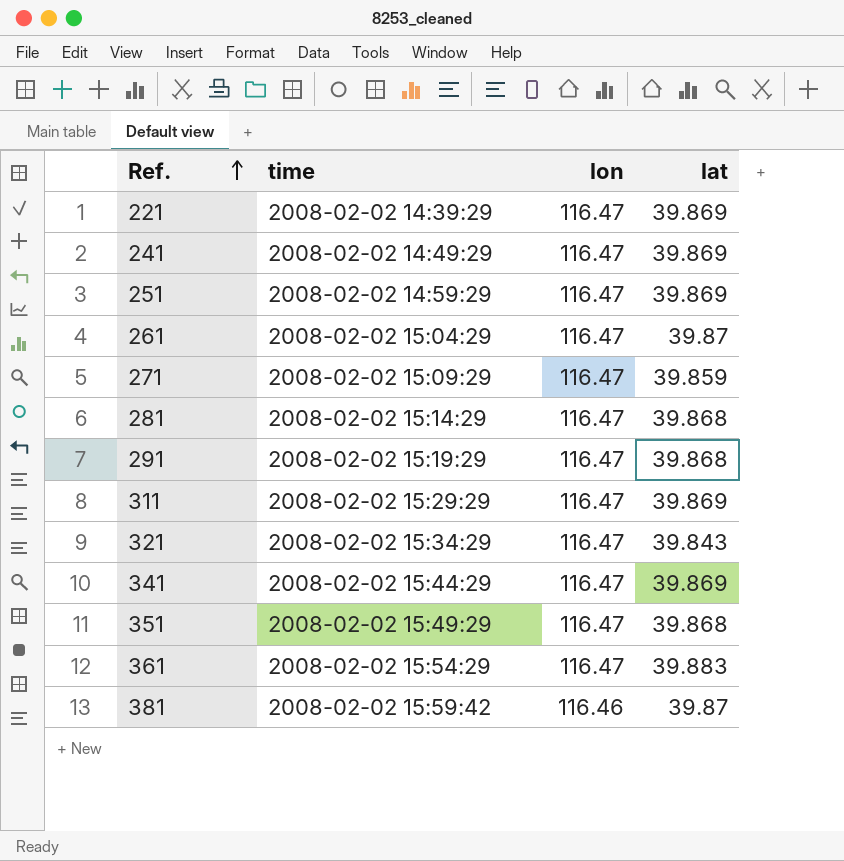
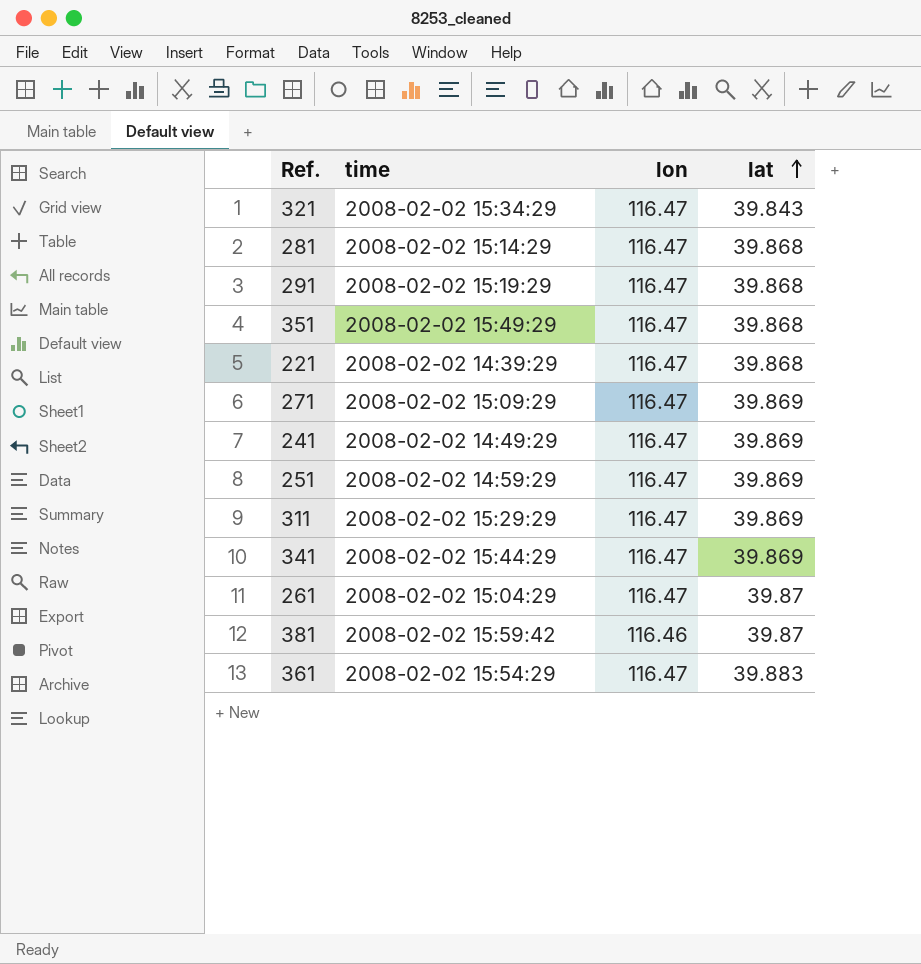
row order: Ref. ascending -> lat ascending
221 | lat: 39.869 -> 39.868
271 | lat: 39.859 -> 39.869

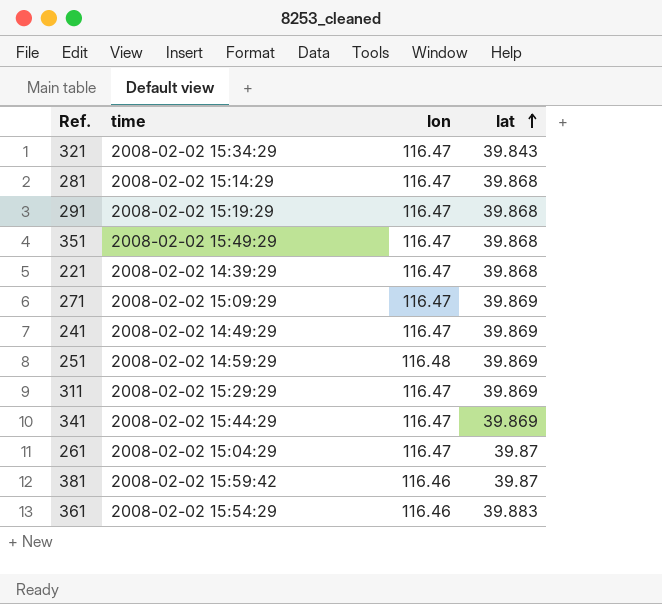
251 | lon: 116.47 -> 116.48
361 | lon: 116.47 -> 116.46

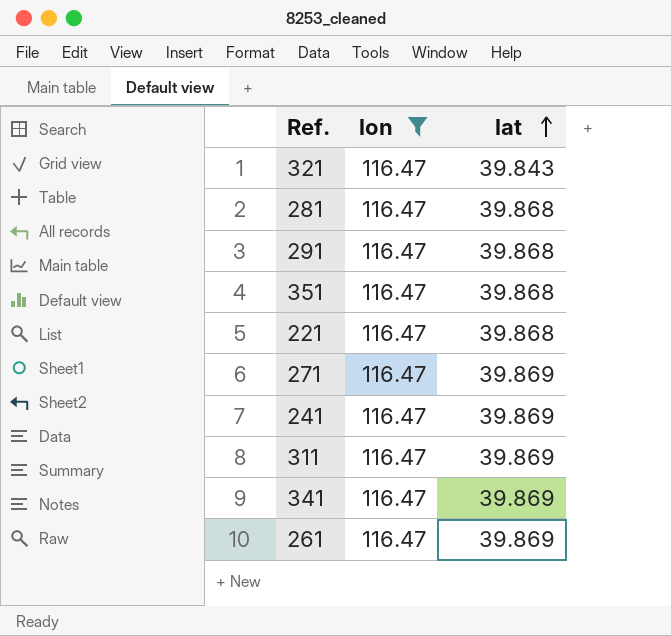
filter: none -> lon = 116.47
column time | position: 2 -> none
261 | lat: 39.87 -> 39.869

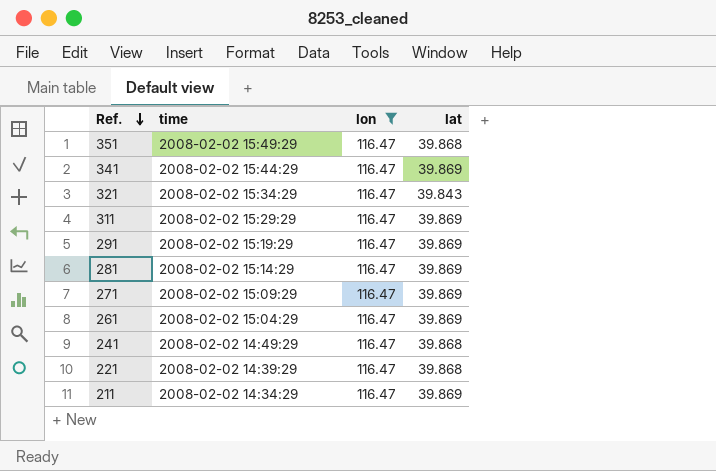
row order: lat ascending -> Ref. descending
column time | position: none -> 2
291 | lat: 39.868 -> 39.869
281 | lat: 39.868 -> 39.869
241 | lat: 39.869 -> 39.868
row 211: none -> 2008-02-02 14:34:29 | 116.47 | 39.869

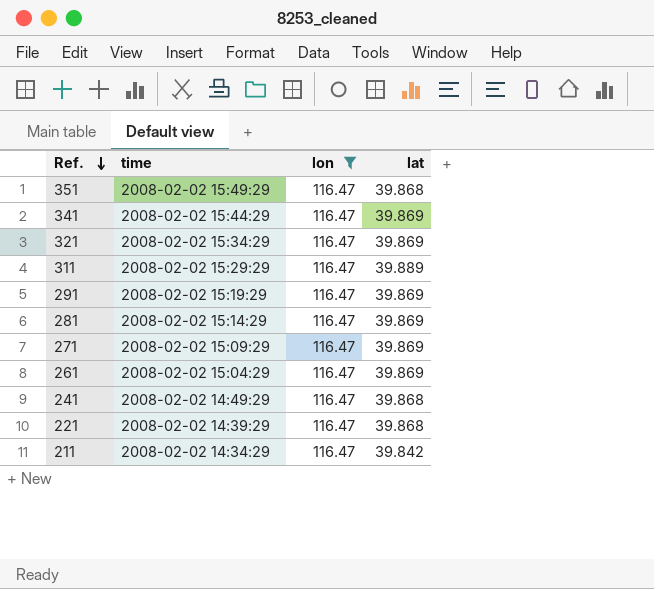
321 | lat: 39.843 -> 39.869
311 | lat: 39.869 -> 39.889
211 | lat: 39.869 -> 39.842

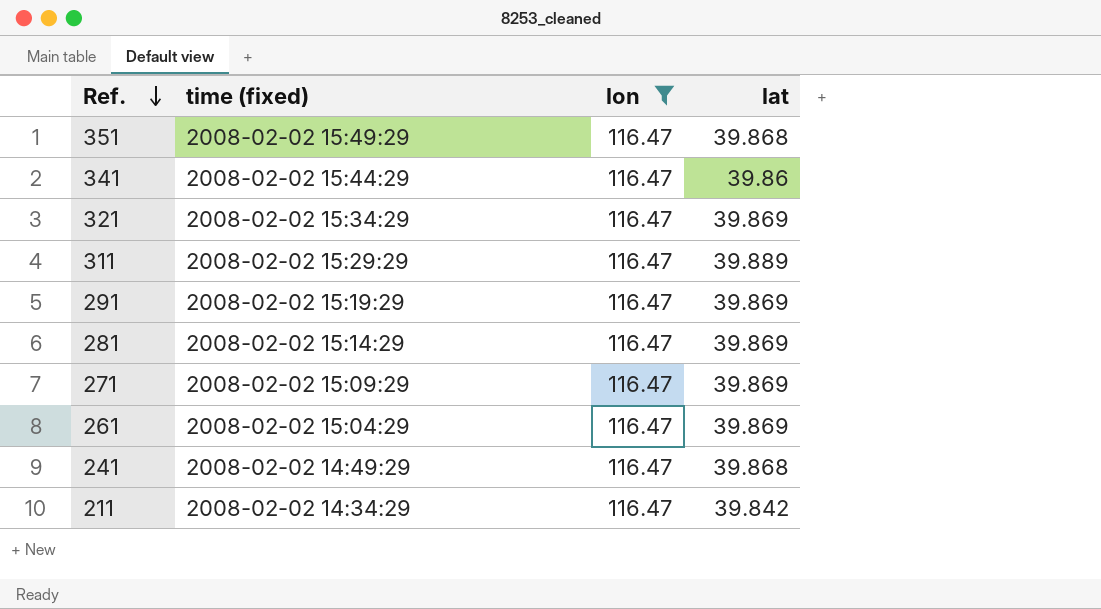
column name: time -> time (fixed)
row 221: 2008-02-02 14:39:29 | 116.47 | 39.868 -> none
341 | lat: 39.869 -> 39.86

